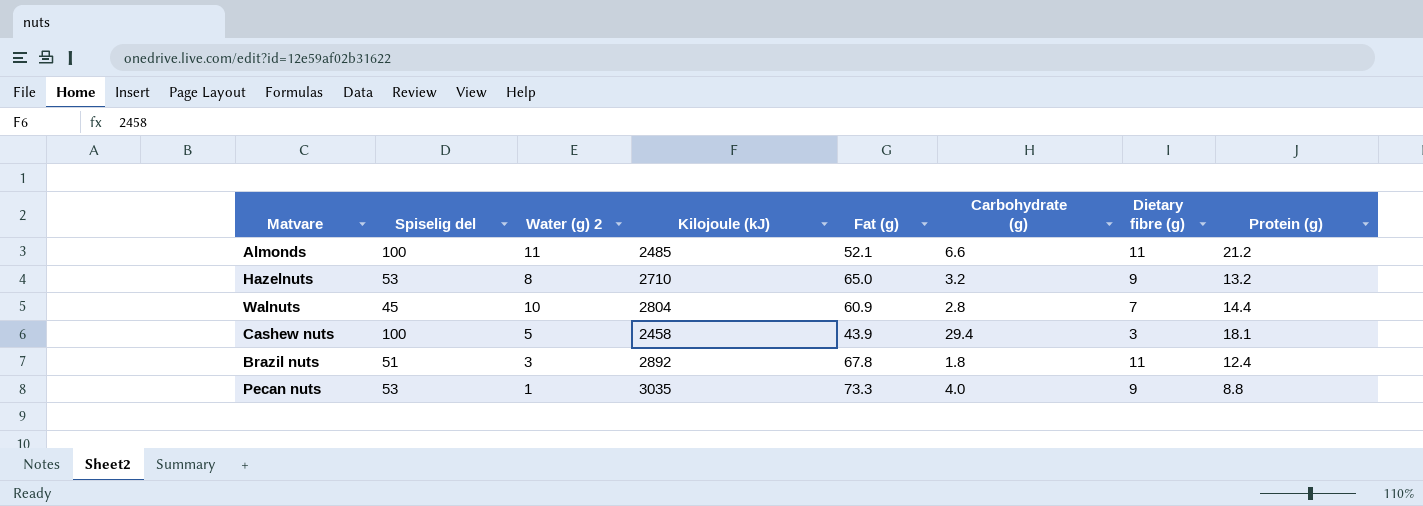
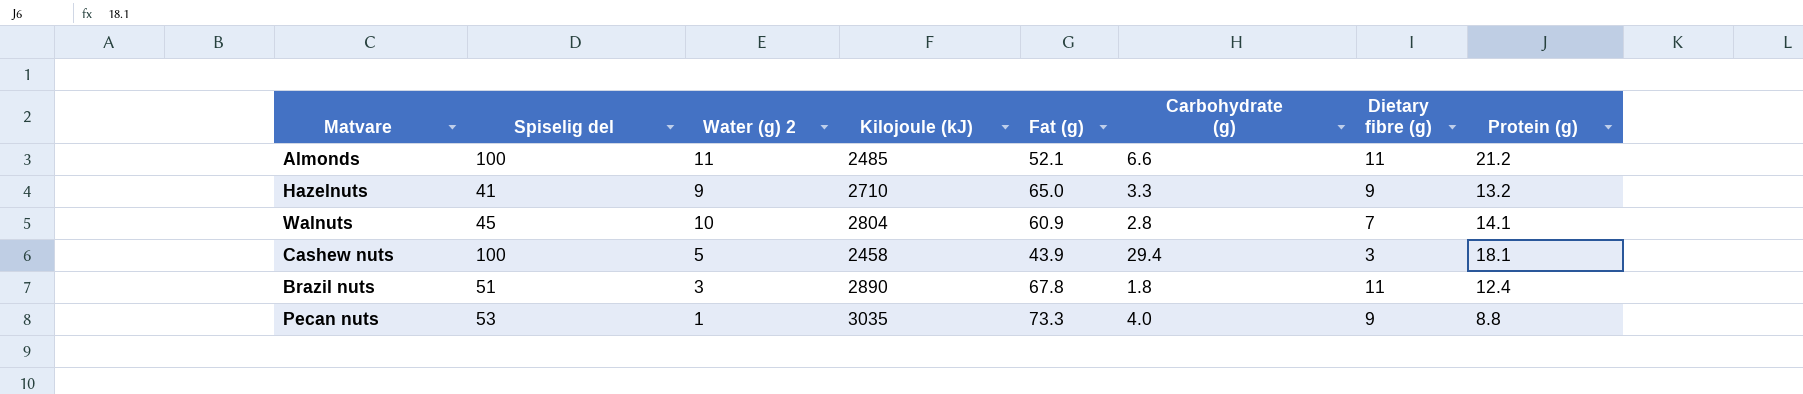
Hazelnuts | Spiselig del: 53 -> 41
Hazelnuts | Water (g) 2: 8 -> 9
Hazelnuts | Carbohydrate (g): 3.2 -> 3.3
Walnuts | Protein (g): 14.4 -> 14.1
Brazil nuts | Kilojoule (kJ): 2892 -> 2890

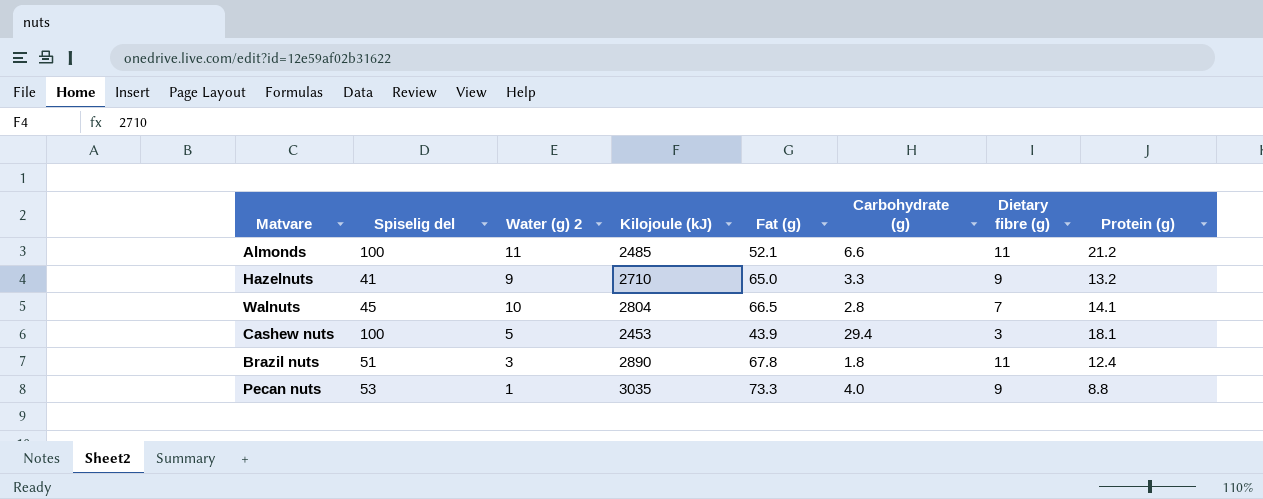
Walnuts | Fat (g): 60.9 -> 66.5
Cashew nuts | Kilojoule (kJ): 2458 -> 2453

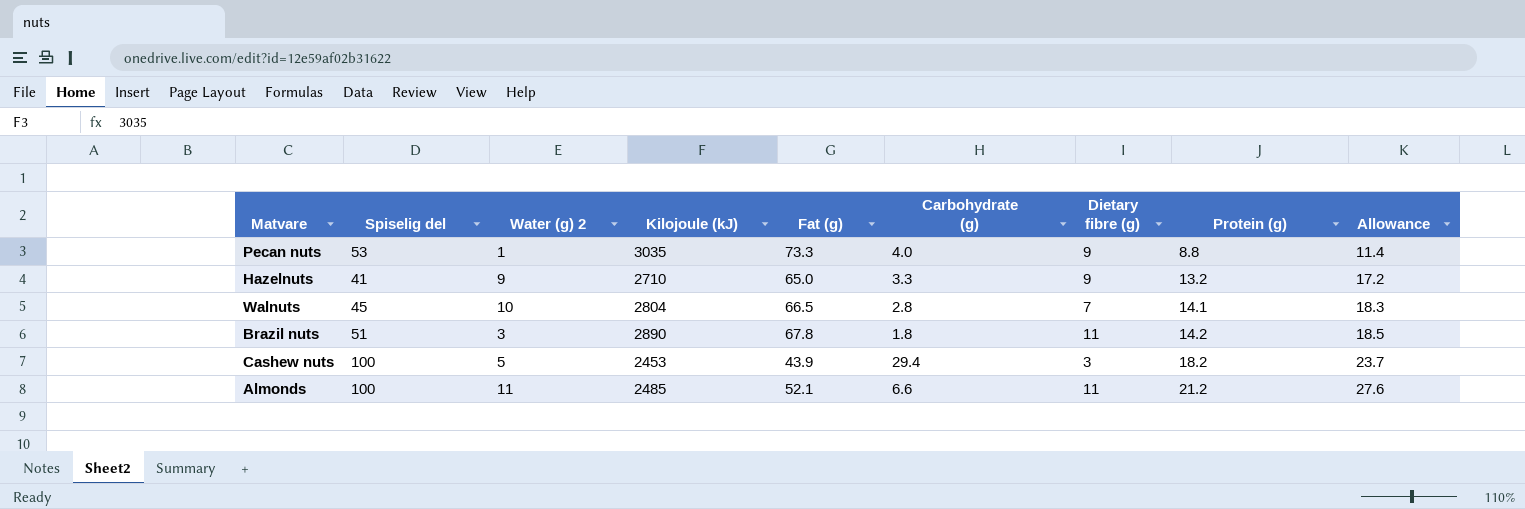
row order: none -> Protein (g) ascending
column Allowance | formula: none -> [Protein (g)] * 1.3
Brazil nuts | Protein (g): 12.4 -> 14.2
Cashew nuts | Protein (g): 18.1 -> 18.2

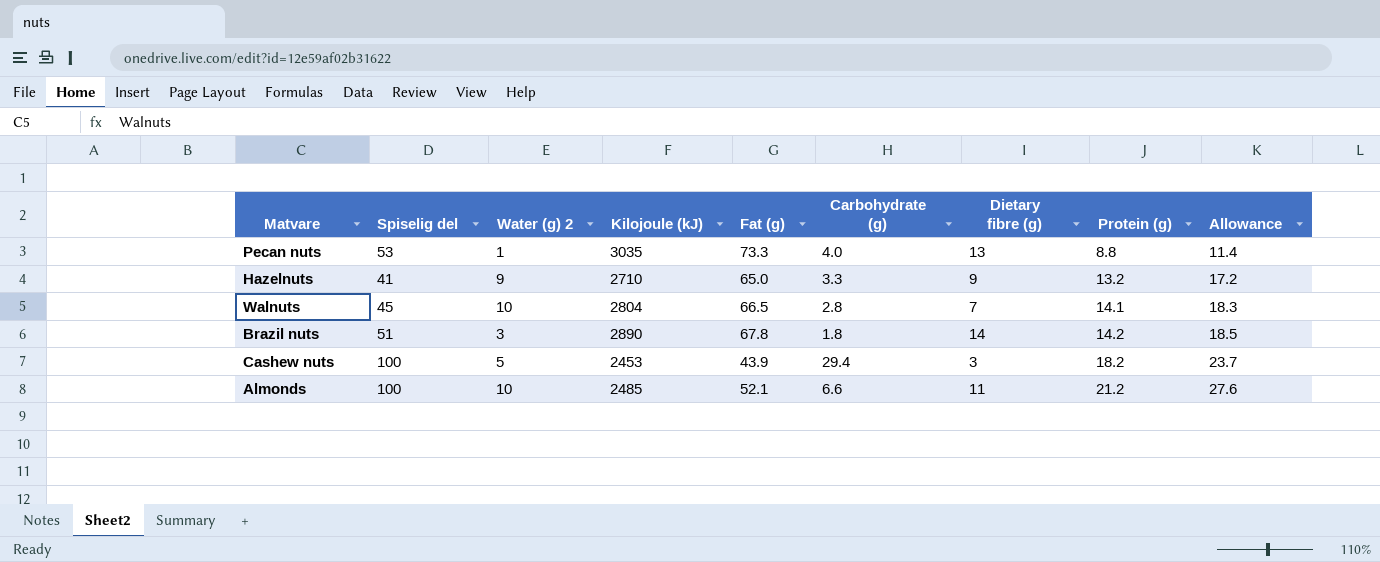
Pecan nuts | Dietary fibre (g): 9 -> 13
Brazil nuts | Dietary fibre (g): 11 -> 14
Almonds | Water (g) 2: 11 -> 10

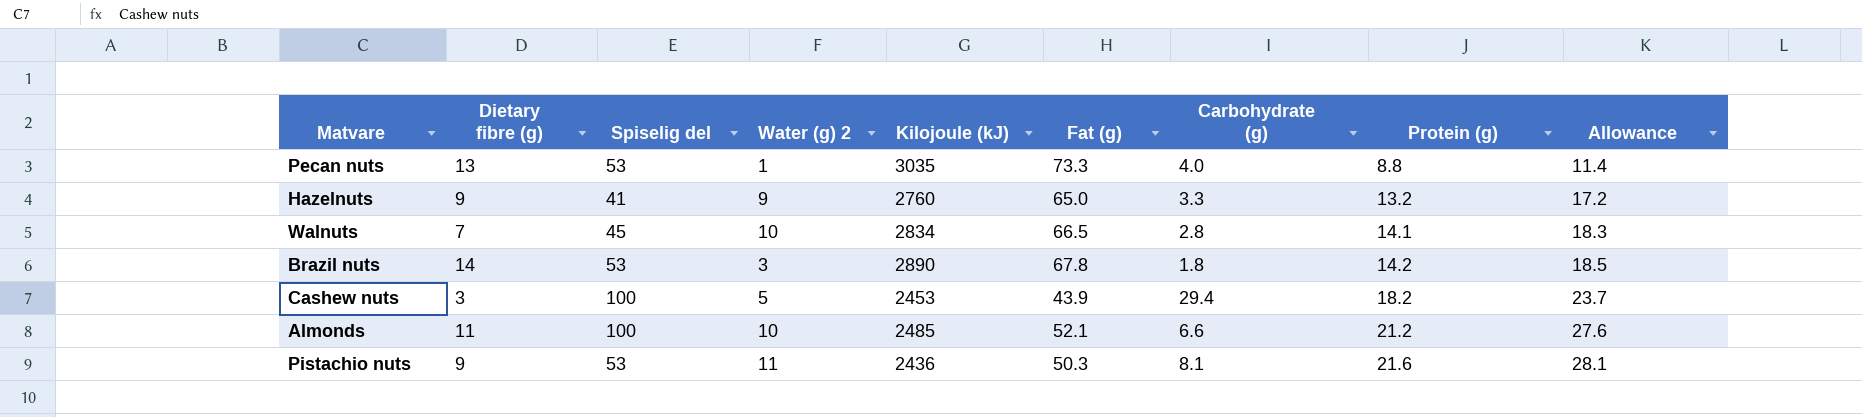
column Dietary fibre (g) | position: 7 -> 2
Hazelnuts | Kilojoule (kJ): 2710 -> 2760
Walnuts | Kilojoule (kJ): 2804 -> 2834
Brazil nuts | Spiselig del: 51 -> 53
row Pistachio nuts: none -> 9 | 53 | 11 | 2436 | 50.3 | 8.1 | 21.6 | 28.1

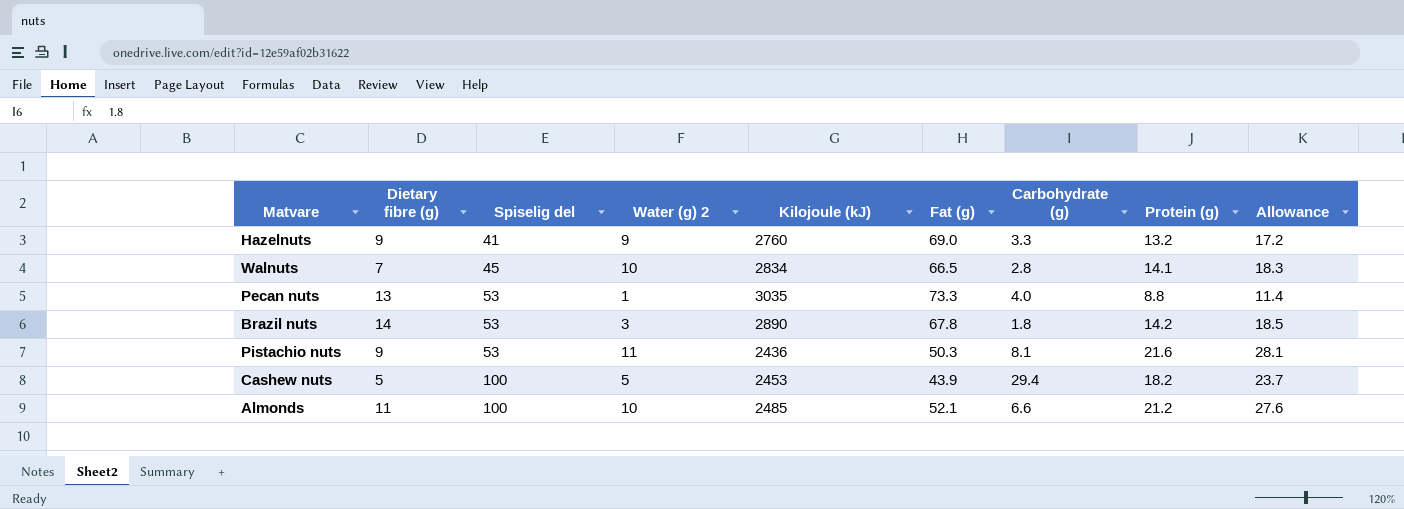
row order: Protein (g) ascending -> Spiselig del ascending
Hazelnuts | Fat (g): 65.0 -> 69.0
Cashew nuts | Dietary fibre (g): 3 -> 5

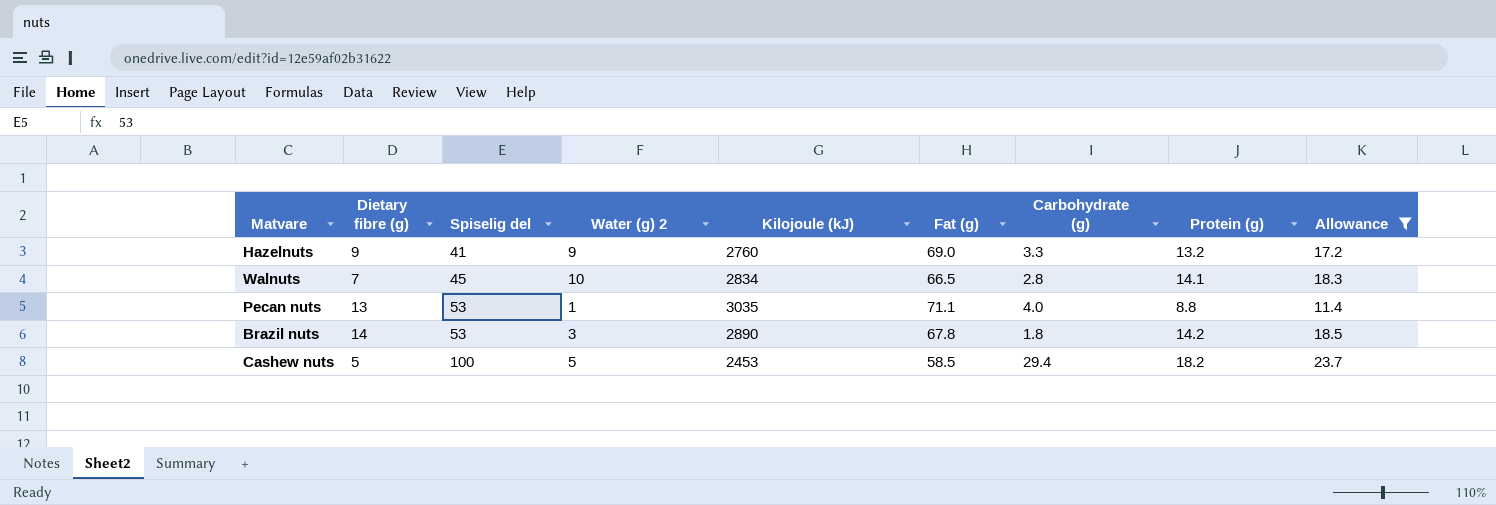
filter: none -> Allowance <= 23.7
Pecan nuts | Fat (g): 73.3 -> 71.1
Cashew nuts | Fat (g): 43.9 -> 58.5

